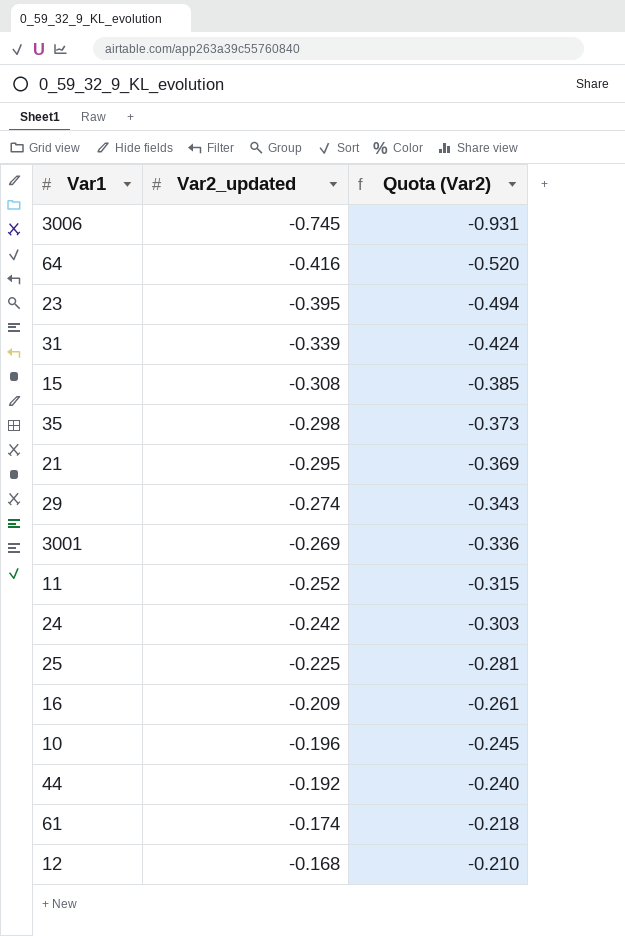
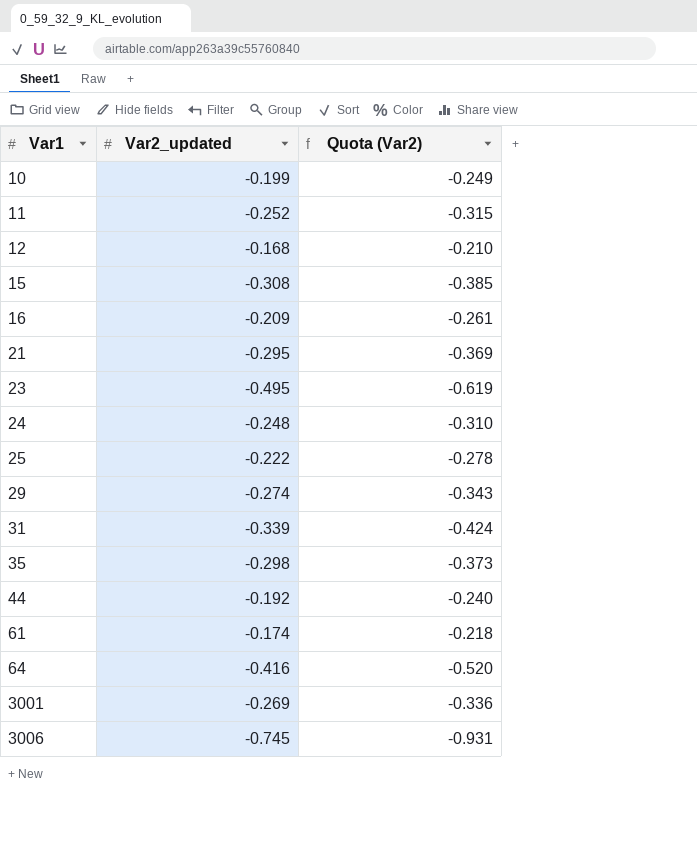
row order: Var2_updated ascending -> Var1 ascending
10 | Var2_updated: -0.196 -> -0.199
10 | Quota (Var2): -0.245 -> -0.249
23 | Var2_updated: -0.395 -> -0.495
23 | Quota (Var2): -0.494 -> -0.619
24 | Var2_updated: -0.242 -> -0.248
24 | Quota (Var2): -0.303 -> -0.310
25 | Var2_updated: -0.225 -> -0.222
25 | Quota (Var2): -0.281 -> -0.278

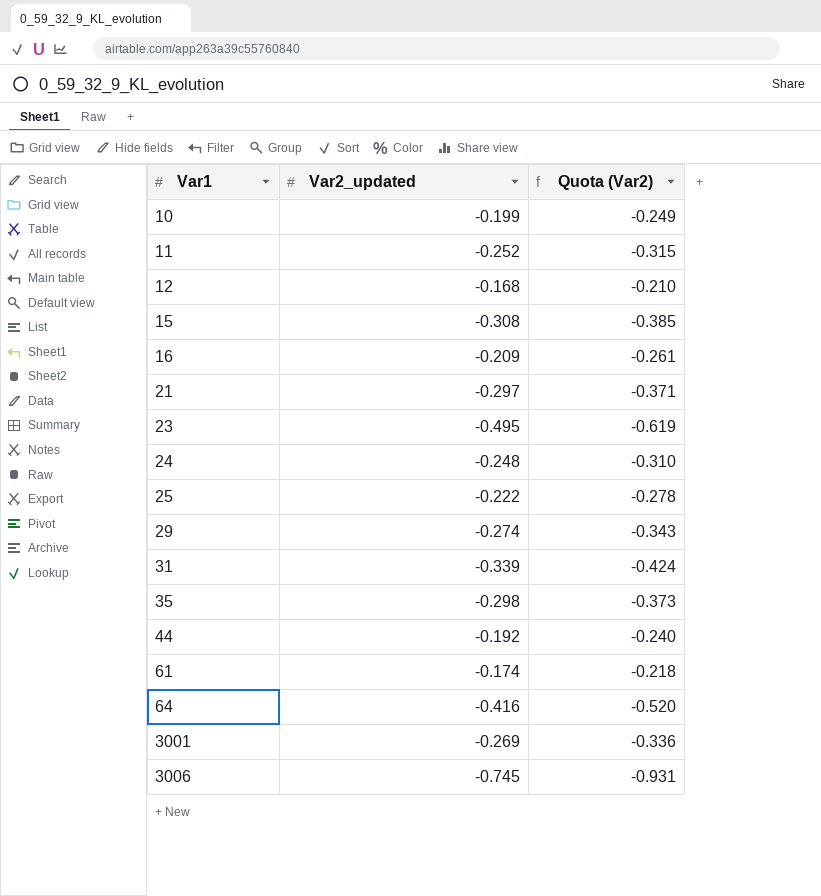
21 | Var2_updated: -0.295 -> -0.297
21 | Quota (Var2): -0.369 -> -0.371

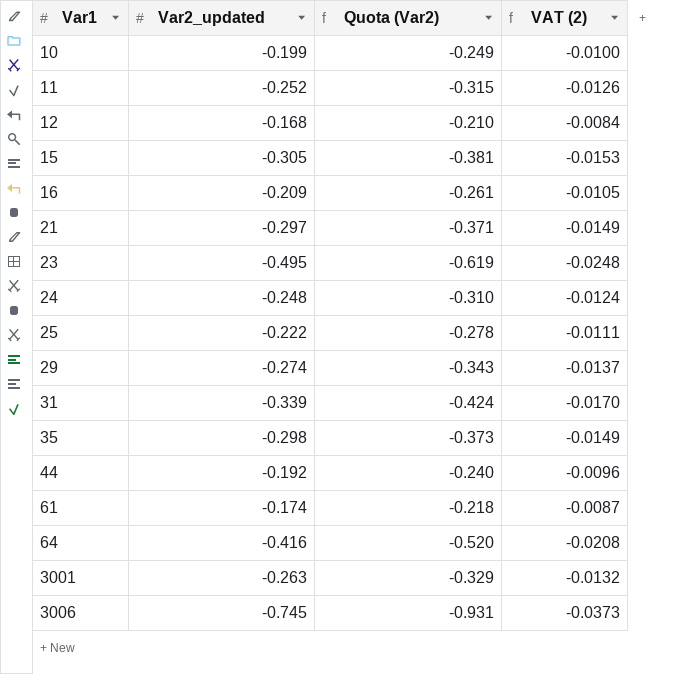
column VAT (2) | formula: none -> [Var2_updated] * 0.05
15 | Var2_updated: -0.308 -> -0.305
15 | Quota (Var2): -0.385 -> -0.381
3001 | Var2_updated: -0.269 -> -0.263
3001 | Quota (Var2): -0.336 -> -0.329

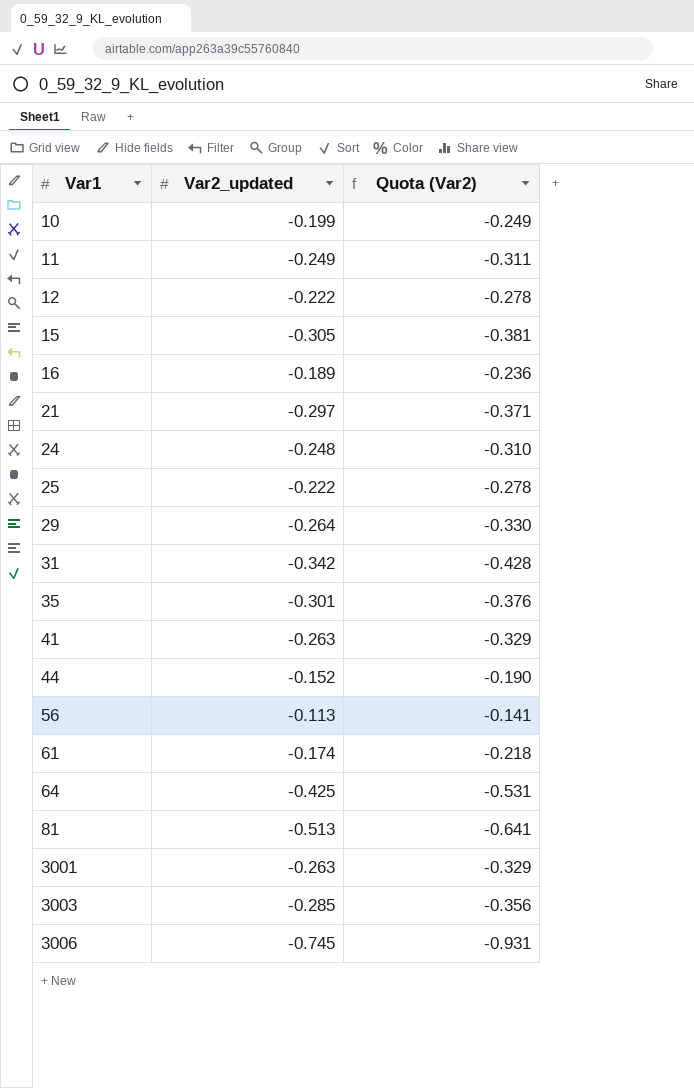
column VAT (2) | formula: [Var2_updated] * 0.05 -> none
row 23: -0.495 | -0.619 | -0.0248 -> none
11 | Var2_updated: -0.252 -> -0.249
11 | Quota (Var2): -0.315 -> -0.311
12 | Var2_updated: -0.168 -> -0.222
12 | Quota (Var2): -0.210 -> -0.278
16 | Var2_updated: -0.209 -> -0.189
16 | Quota (Var2): -0.261 -> -0.236
29 | Var2_updated: -0.274 -> -0.264
29 | Quota (Var2): -0.343 -> -0.330
31 | Var2_updated: -0.339 -> -0.342
31 | Quota (Var2): -0.424 -> -0.428
35 | Var2_updated: -0.298 -> -0.301
35 | Quota (Var2): -0.373 -> -0.376
row 41: none -> -0.263 | -0.329
44 | Var2_updated: -0.192 -> -0.152
44 | Quota (Var2): -0.240 -> -0.190
row 56: none -> -0.113 | -0.141
64 | Var2_updated: -0.416 -> -0.425
64 | Quota (Var2): -0.520 -> -0.531
row 81: none -> -0.513 | -0.641
row 3003: none -> -0.285 | -0.356

